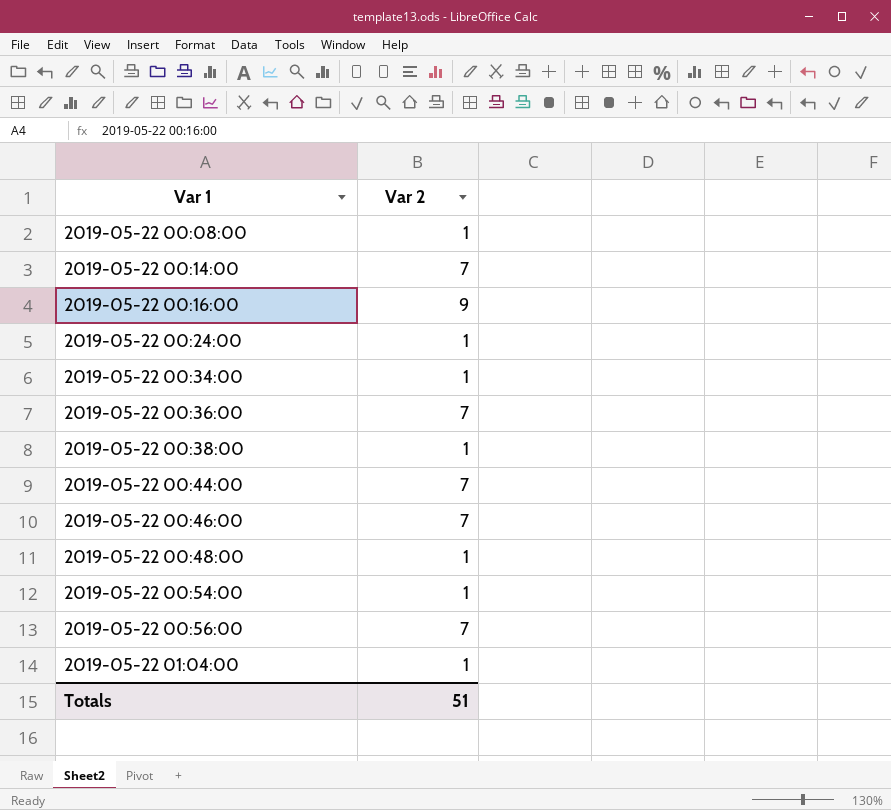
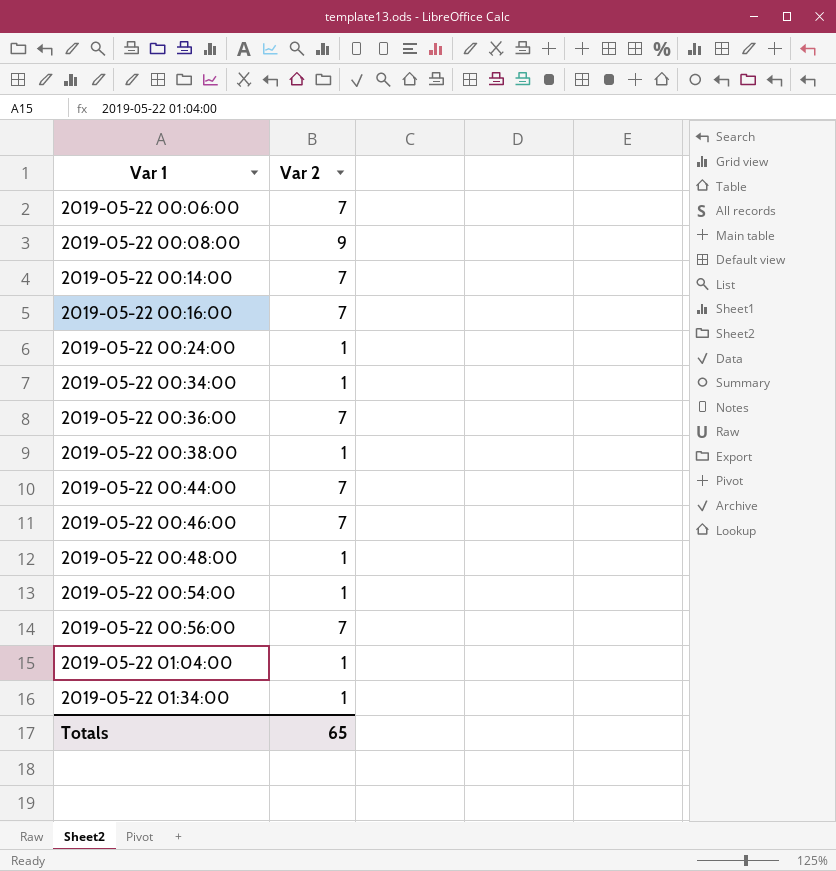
row 2019-05-22 00:06:00: none -> 7
2019-05-22 00:08:00 | Var 2: 1 -> 9
2019-05-22 00:16:00 | Var 2: 9 -> 7
row 2019-05-22 01:34:00: none -> 1
Totals | Var 2: 51 -> 65

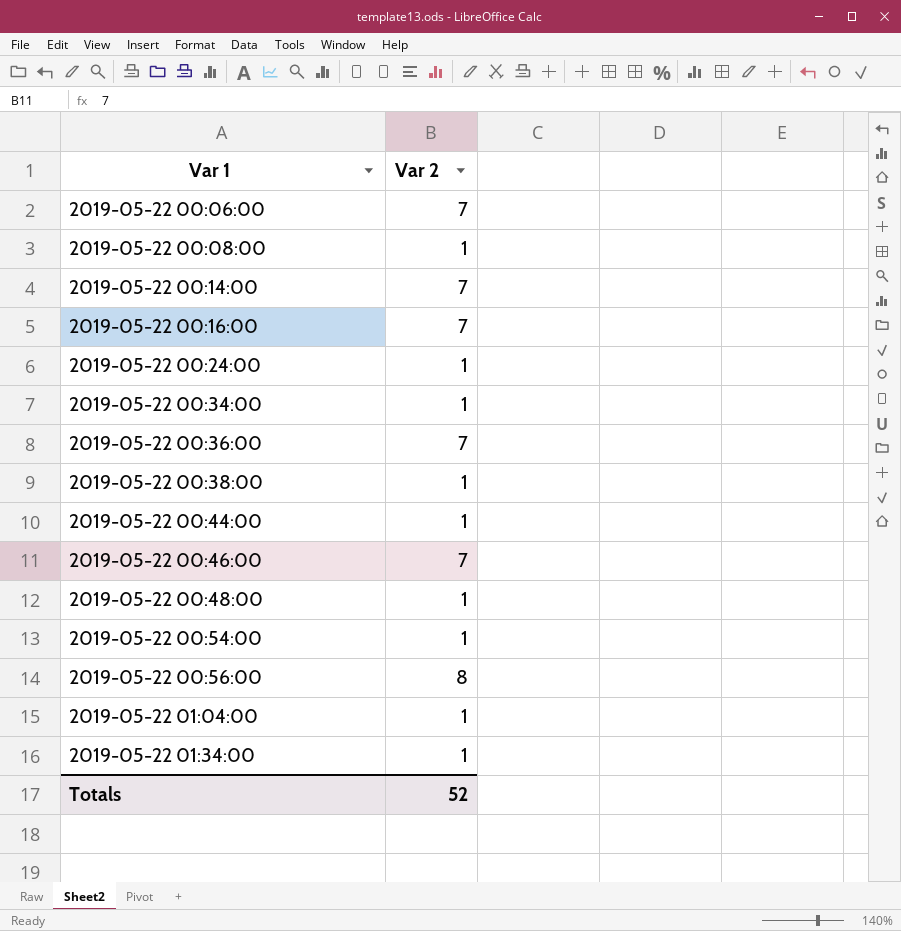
2019-05-22 00:08:00 | Var 2: 9 -> 1
2019-05-22 00:44:00 | Var 2: 7 -> 1
2019-05-22 00:56:00 | Var 2: 7 -> 8
Totals | Var 2: 65 -> 52

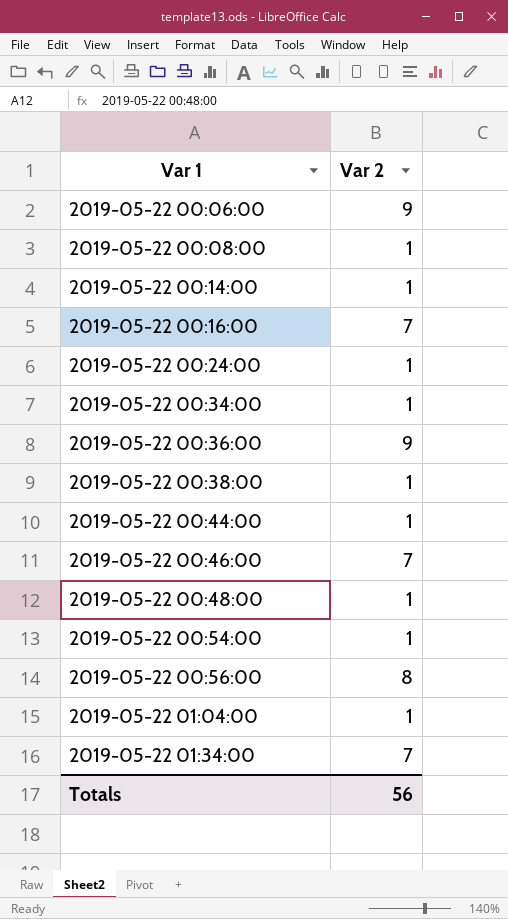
2019-05-22 00:06:00 | Var 2: 7 -> 9
2019-05-22 00:14:00 | Var 2: 7 -> 1
2019-05-22 00:36:00 | Var 2: 7 -> 9
2019-05-22 01:34:00 | Var 2: 1 -> 7
Totals | Var 2: 52 -> 56

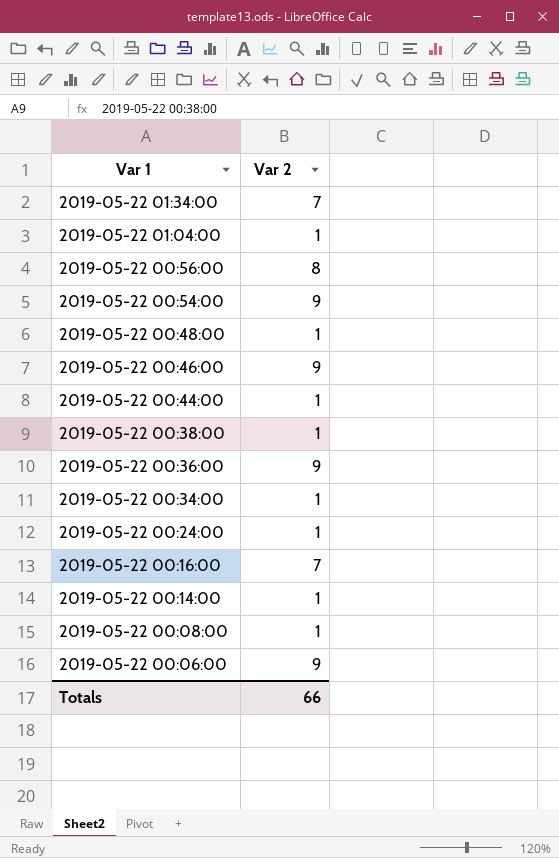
row order: Var 1 ascending -> Var 1 descending
2019-05-22 00:54:00 | Var 2: 1 -> 9
2019-05-22 00:46:00 | Var 2: 7 -> 9
Totals | Var 2: 56 -> 66

